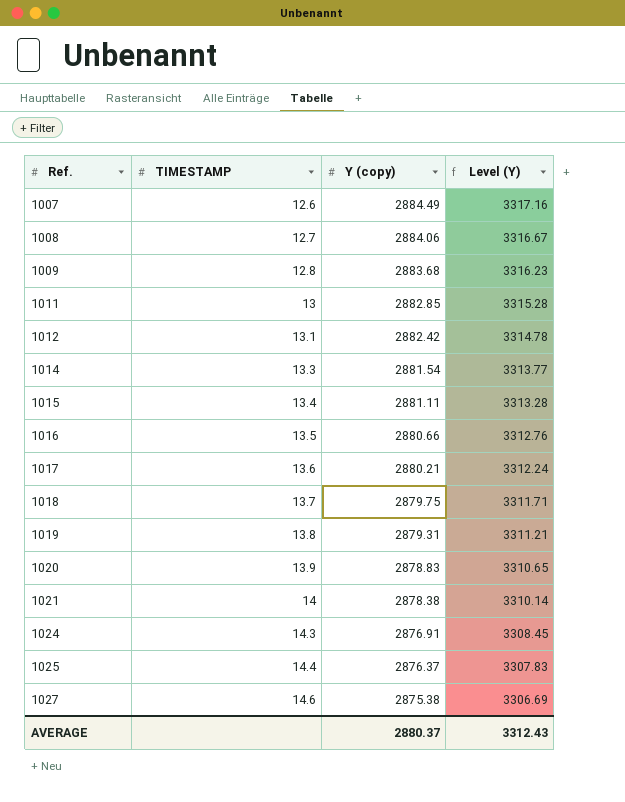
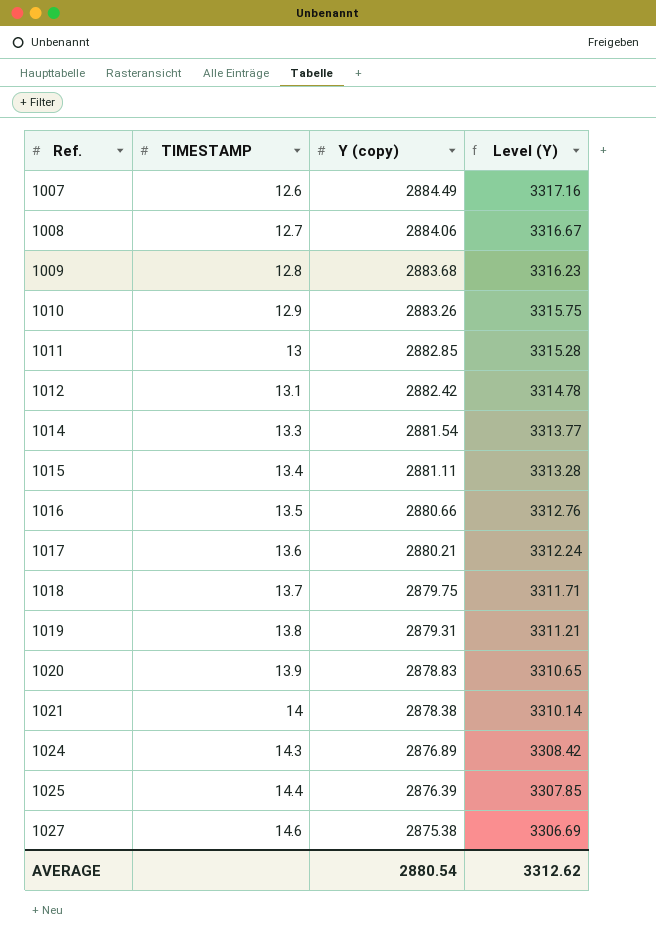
row 1010: none -> 12.9 | 2883.26 | 3315.75
1024 | Y (copy): 2876.91 -> 2876.89
1024 | Level (Y): 3308.45 -> 3308.42
1025 | Y (copy): 2876.37 -> 2876.39
1025 | Level (Y): 3307.83 -> 3307.85
AVERAGE | Y (copy): 2880.37 -> 2880.54
AVERAGE | Level (Y): 3312.43 -> 3312.62

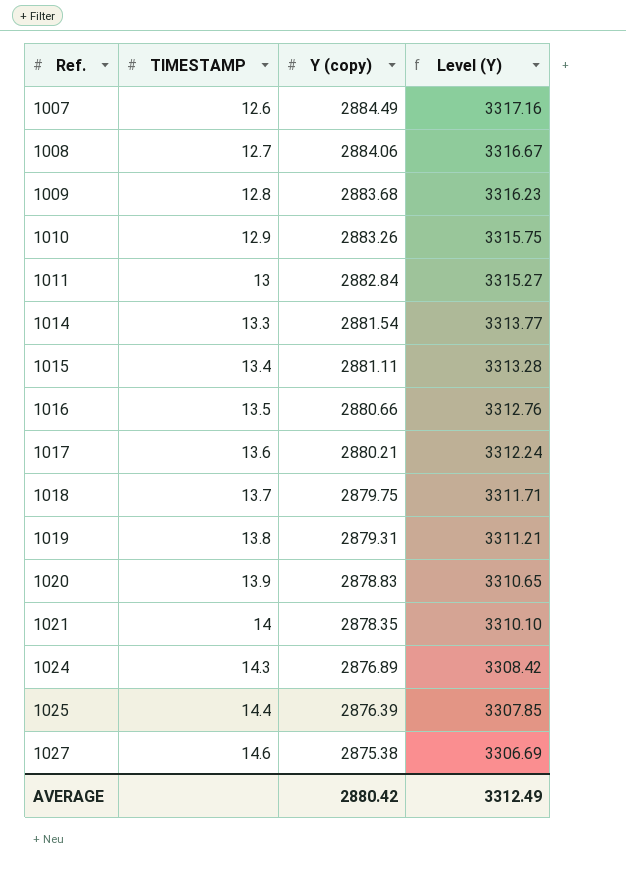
row 1012: 13.1 | 2882.42 | 3314.78 -> none
1011 | Y (copy): 2882.85 -> 2882.84
1011 | Level (Y): 3315.28 -> 3315.27
1021 | Y (copy): 2878.38 -> 2878.35
1021 | Level (Y): 3310.14 -> 3310.10
AVERAGE | Y (copy): 2880.54 -> 2880.42
AVERAGE | Level (Y): 3312.62 -> 3312.49

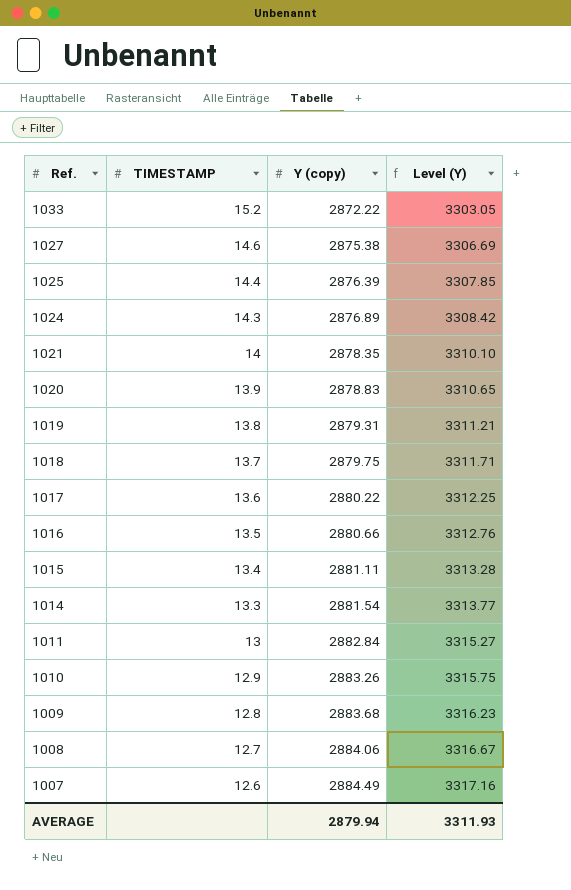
row order: Ref. ascending -> Ref. descending
row 1033: none -> 15.2 | 2872.22 | 3303.05
1017 | Y (copy): 2880.21 -> 2880.22
1017 | Level (Y): 3312.24 -> 3312.25
AVERAGE | Y (copy): 2880.42 -> 2879.94
AVERAGE | Level (Y): 3312.49 -> 3311.93

